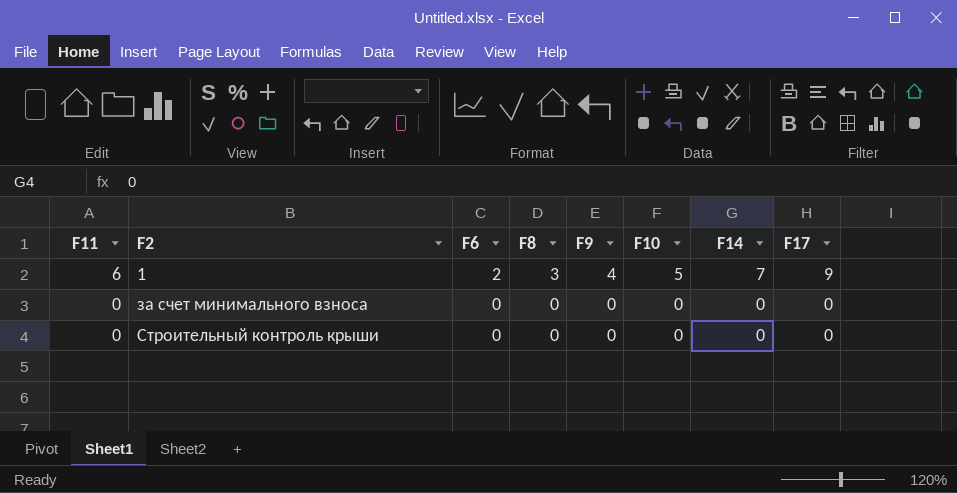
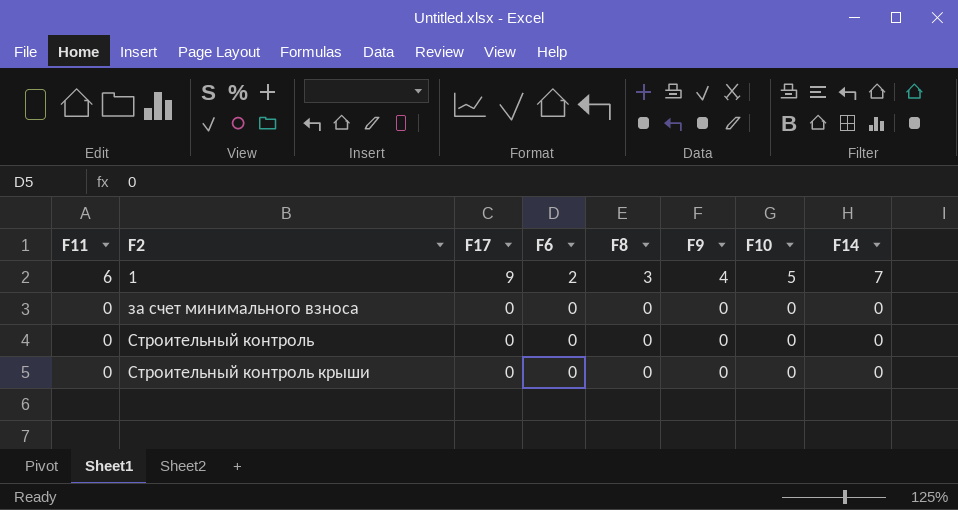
column F17 | position: 8 -> 3
row Строительный контроль: none -> 0 | 0 | 0 | 0 | 0 | 0 | 0

